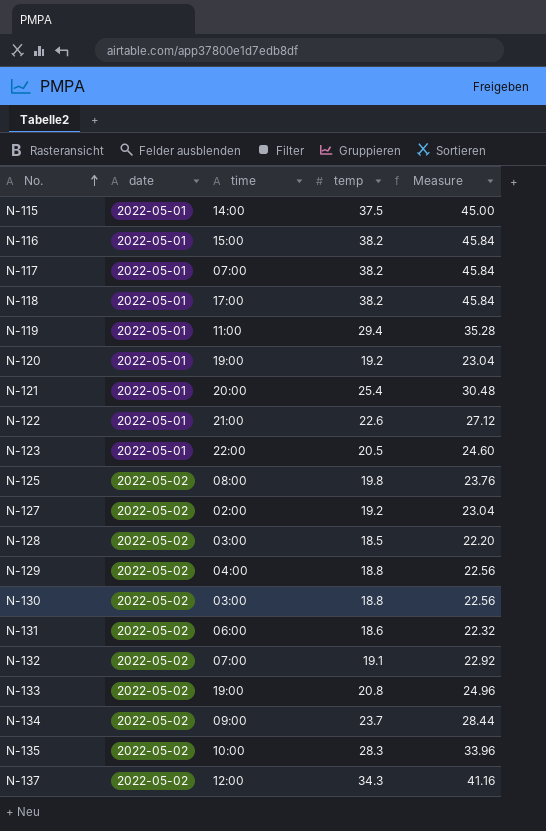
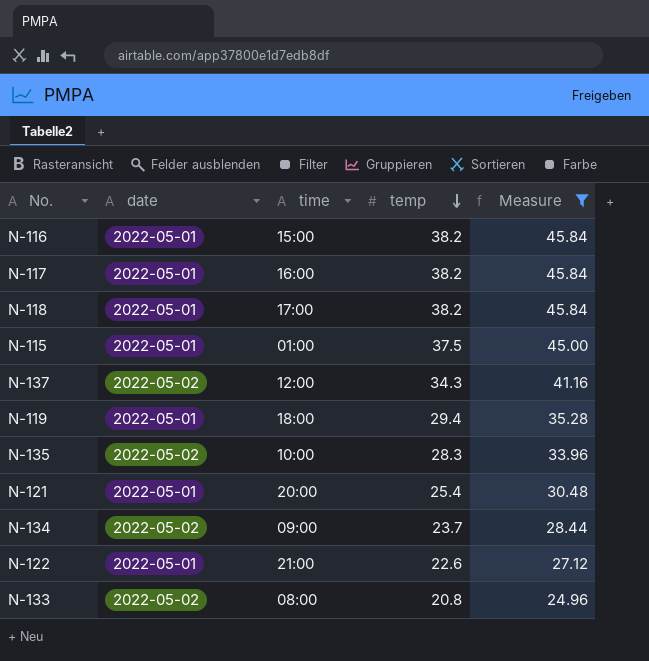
filter: none -> Measure >= 24.96
row order: No. ascending -> temp descending
N-117 | time: 07:00 -> 16:00
N-115 | time: 14:00 -> 01:00
N-119 | time: 11:00 -> 18:00
N-133 | time: 19:00 -> 08:00

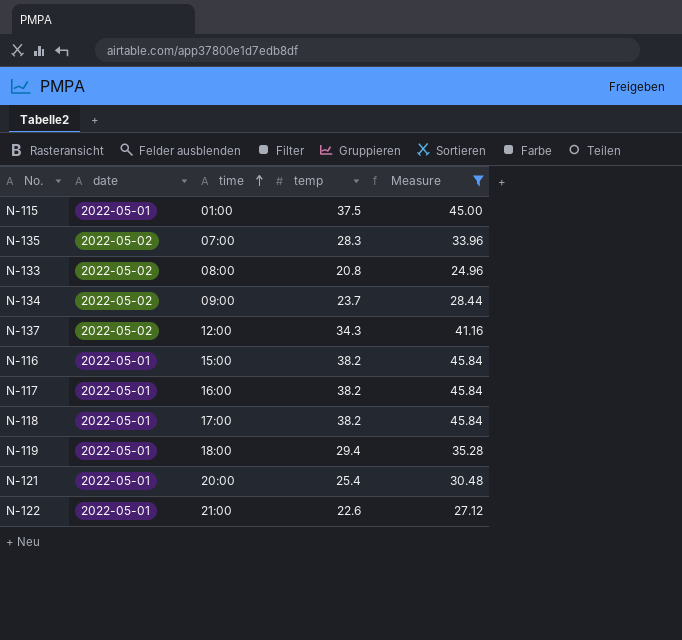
row order: temp descending -> time ascending
N-135 | time: 10:00 -> 07:00

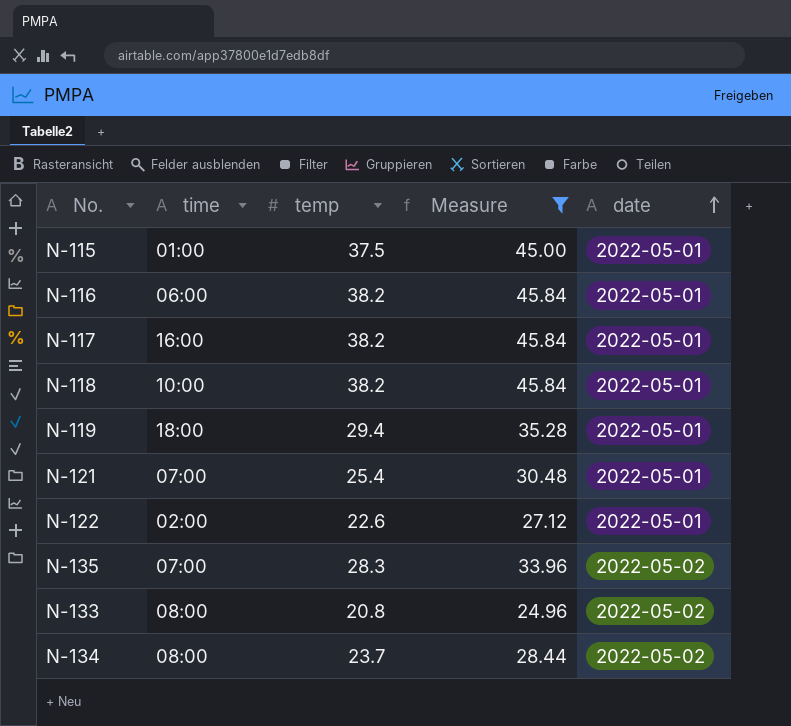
row order: time ascending -> date ascending
column date | position: 2 -> 5
row N-137: 2022-05-02 | 12:00 | 34.3 | 41.16 -> none
N-116 | time: 15:00 -> 06:00
N-118 | time: 17:00 -> 10:00
N-121 | time: 20:00 -> 07:00
N-122 | time: 21:00 -> 02:00
N-134 | time: 09:00 -> 08:00

